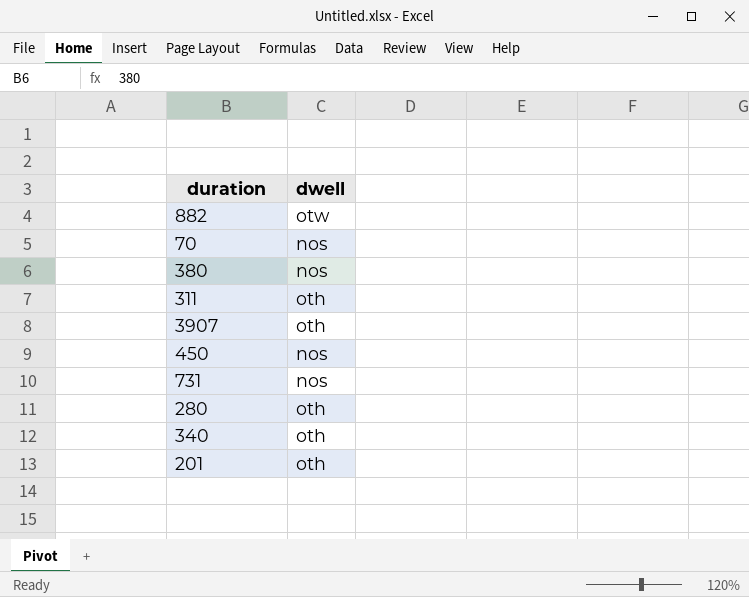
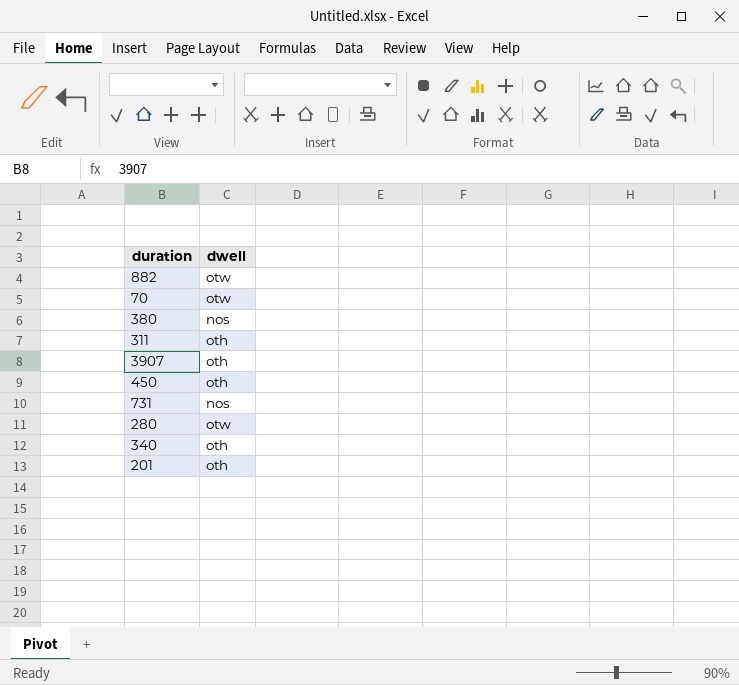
70 | dwell: nos -> otw
450 | dwell: nos -> oth
280 | dwell: oth -> otw

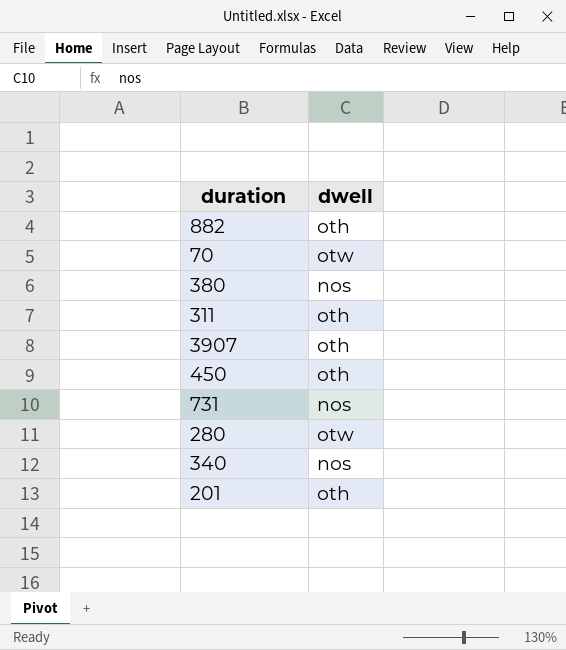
882 | dwell: otw -> oth
340 | dwell: oth -> nos

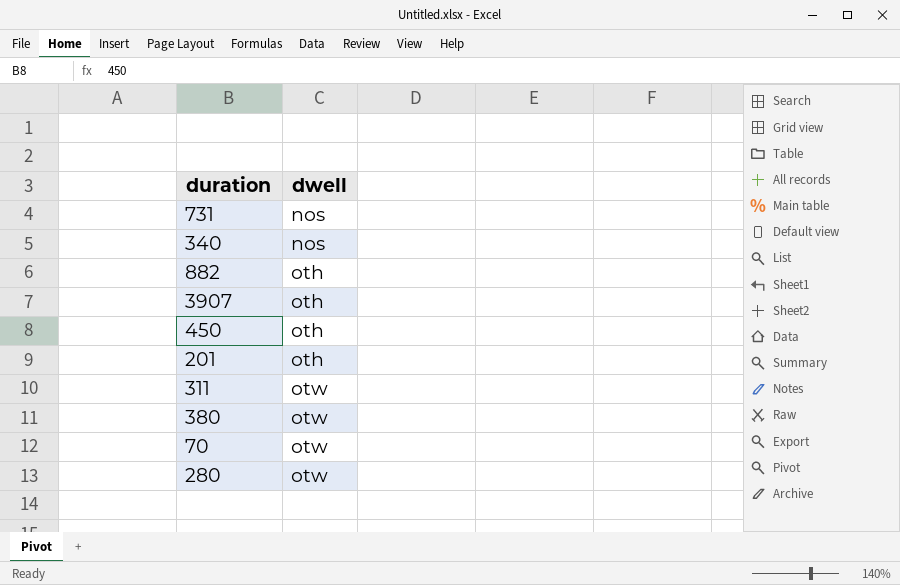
row order: none -> dwell ascending
311 | dwell: oth -> otw
380 | dwell: nos -> otw

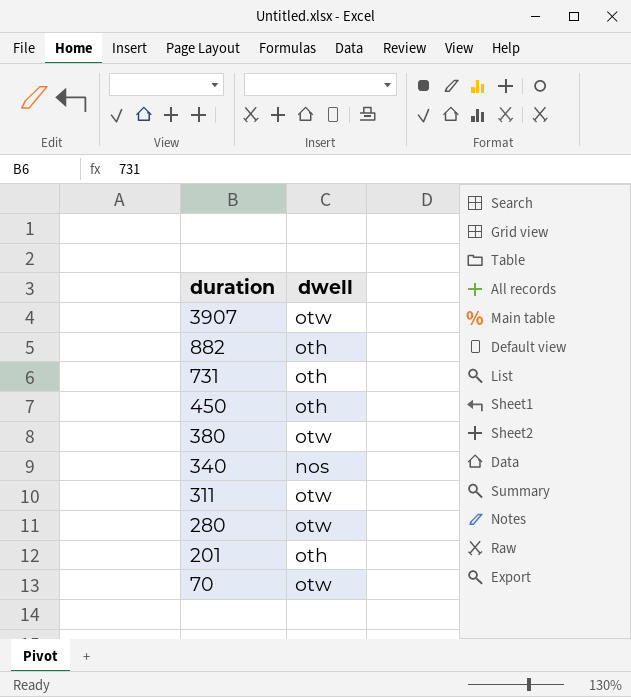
row order: dwell ascending -> duration descending
3907 | dwell: oth -> otw
731 | dwell: nos -> oth

